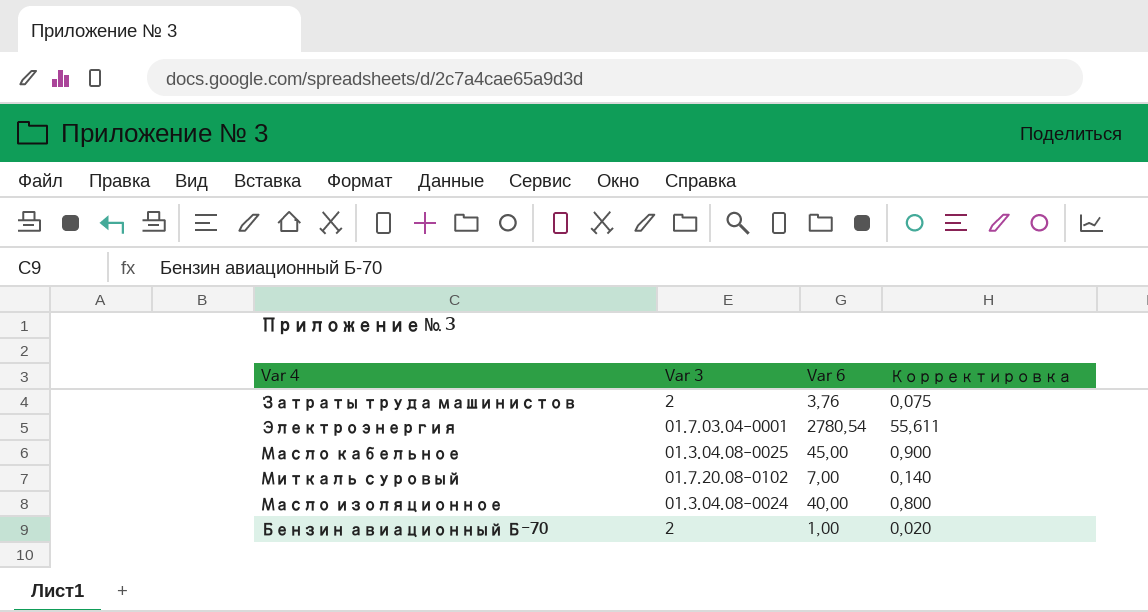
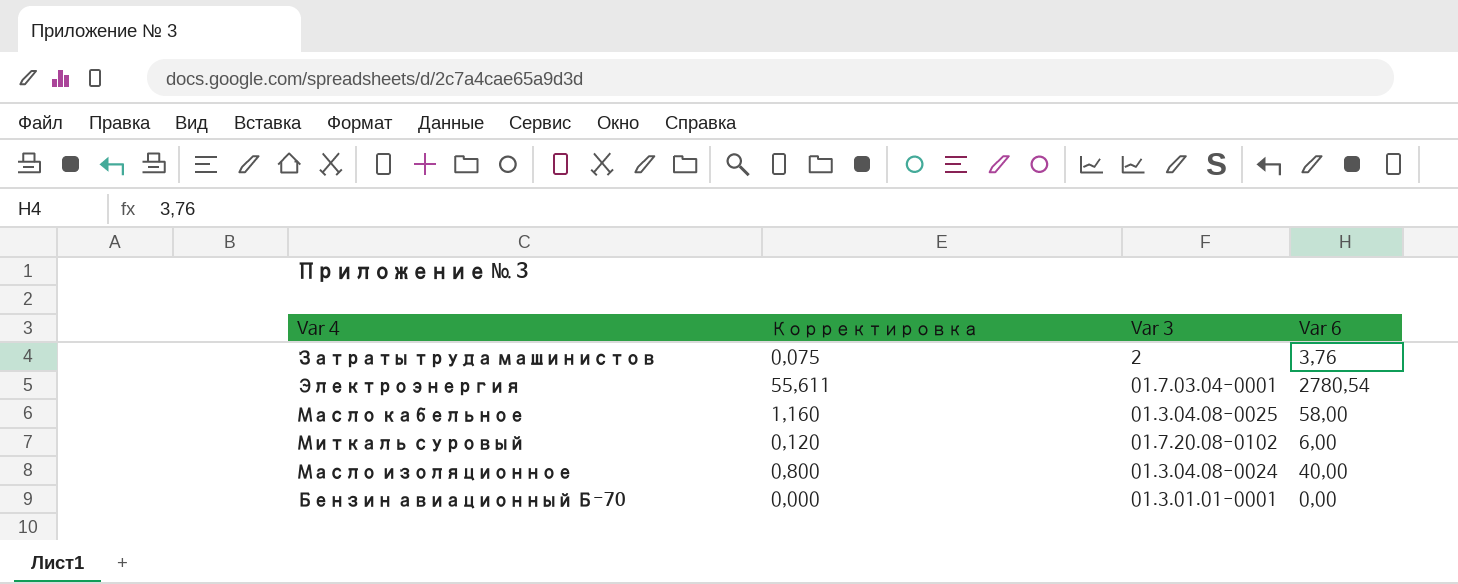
column Корректировка | position: 4 -> 2
Масло кабельное | Корректировка: 0,900 -> 1,160
Масло кабельное | Var 6: 45,00 -> 58,00
Миткаль суровый | Корректировка: 0,140 -> 0,120
Миткаль суровый | Var 6: 7,00 -> 6,00
Бензин авиационный Б-70 | Корректировка: 0,020 -> 0,000
Бензин авиационный Б-70 | Var 3: 2 -> 01.3.01.01-0001
Бензин авиационный Б-70 | Var 6: 1,00 -> 0,00

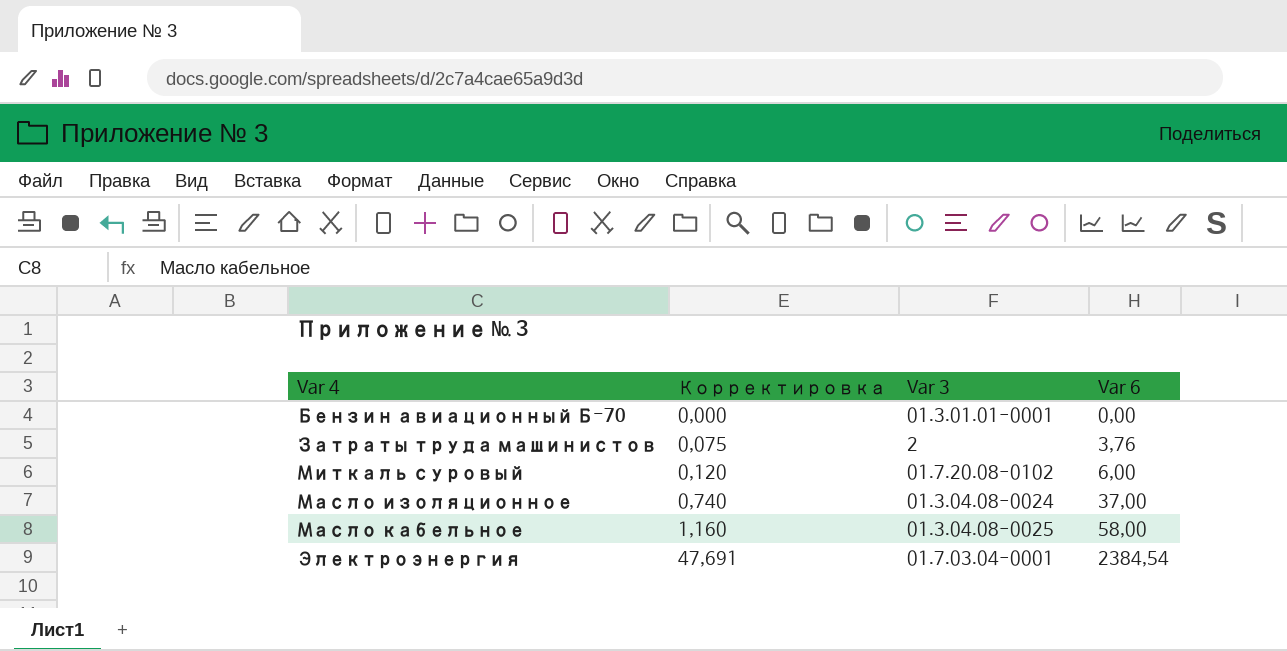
row order: none -> Корректировка ascending
Масло изоляционное | Корректировка: 0,800 -> 0,740
Масло изоляционное | Var 6: 40,00 -> 37,00
Электроэнергия | Корректировка: 55,611 -> 47,691
Электроэнергия | Var 6: 2780,54 -> 2384,54

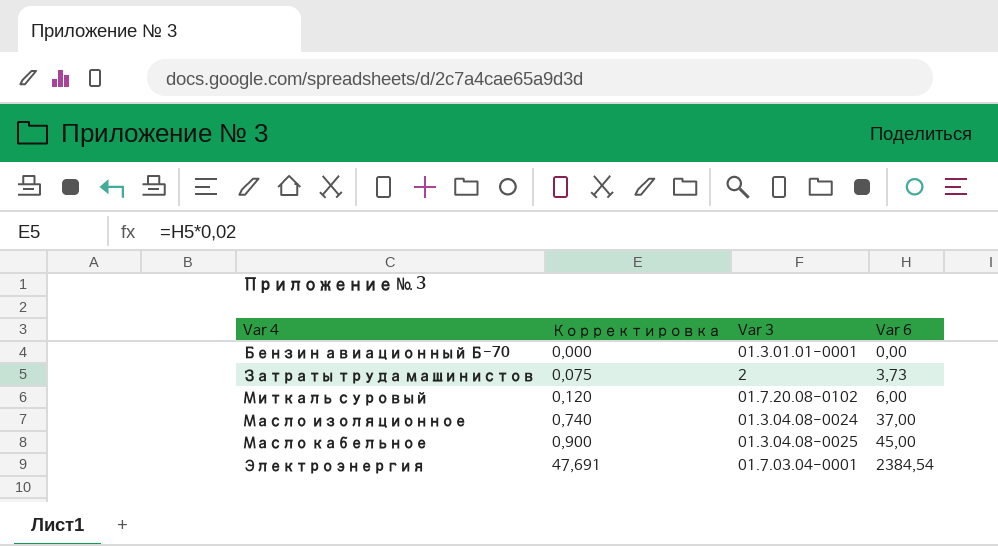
Затраты труда машинистов | Var 6: 3,76 -> 3,73
Масло кабельное | Корректировка: 1,160 -> 0,900
Масло кабельное | Var 6: 58,00 -> 45,00

